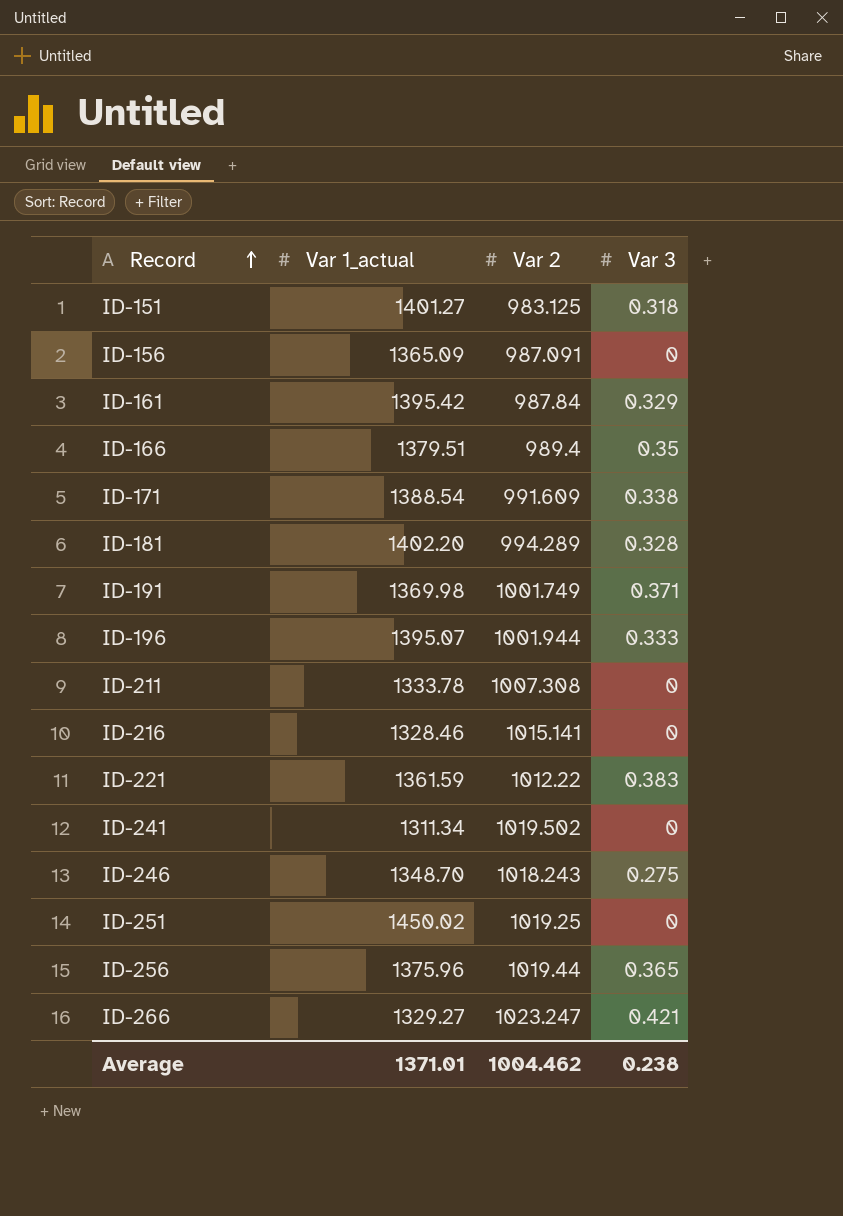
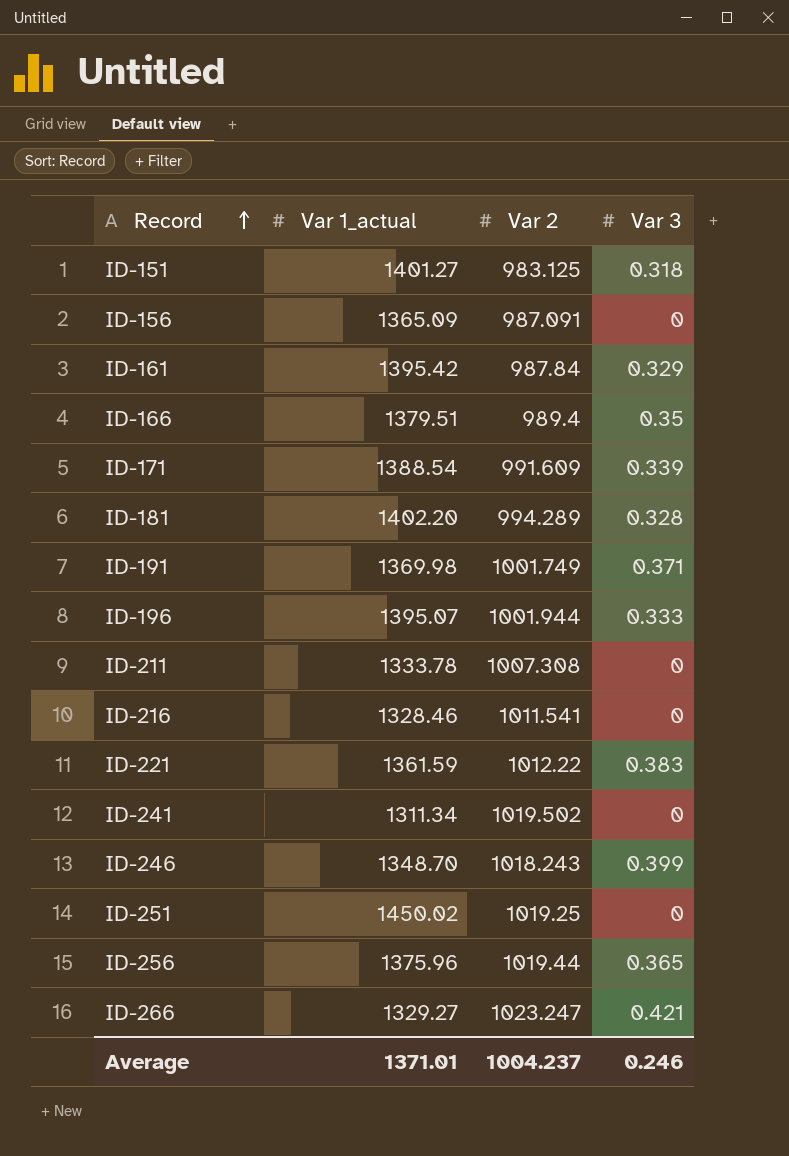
ID-171 | Var 3: 0.338 -> 0.339
ID-216 | Var 2: 1015.141 -> 1011.541
ID-246 | Var 3: 0.275 -> 0.399
Average | Var 2: 1004.462 -> 1004.237
Average | Var 3: 0.238 -> 0.246

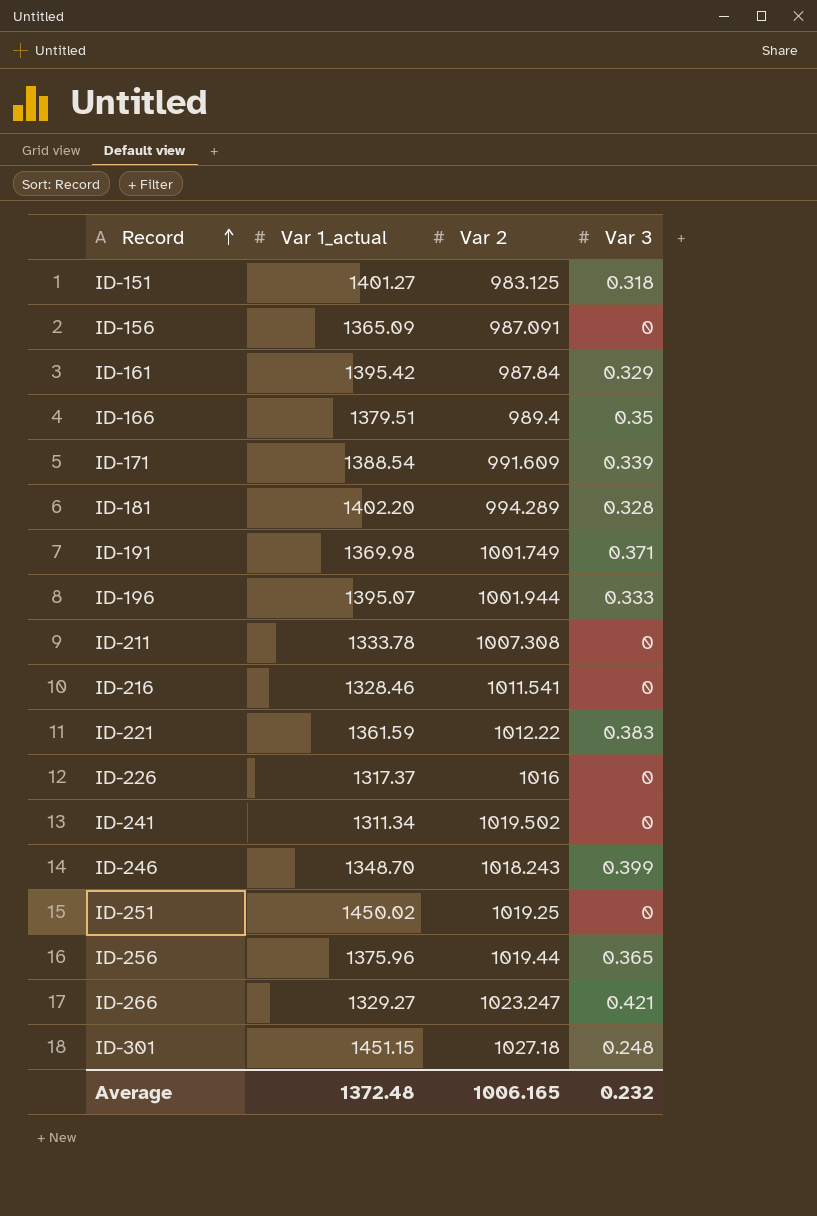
row ID-226: none -> 1317.37 | 1016 | 0
row ID-301: none -> 1451.15 | 1027.18 | 0.248
Average | Var 1_actual: 1371.01 -> 1372.48
Average | Var 2: 1004.237 -> 1006.165
Average | Var 3: 0.246 -> 0.232

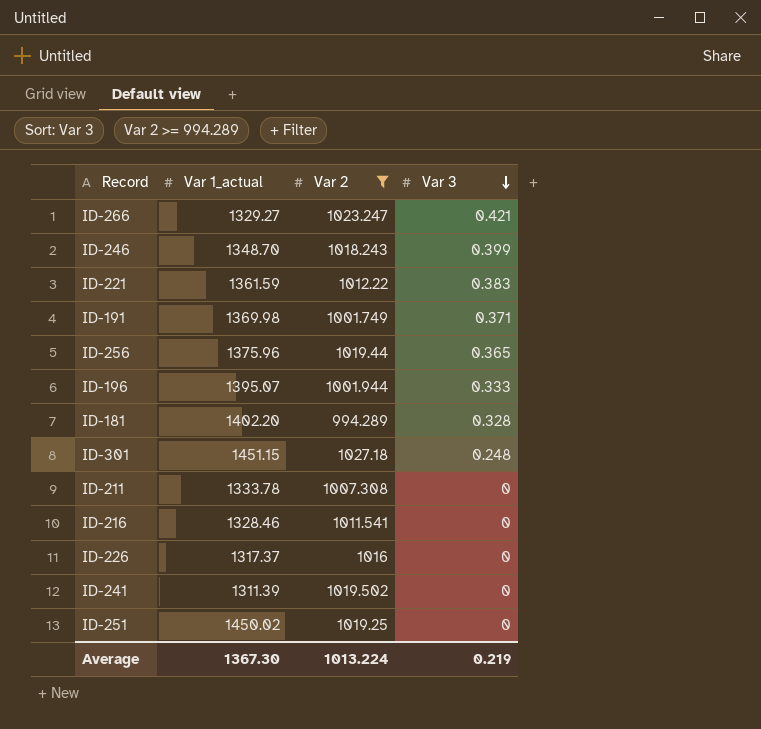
filter: none -> Var 2 >= 994.289
row order: Record ascending -> Var 3 descending
ID-241 | Var 1_actual: 1311.34 -> 1311.39
Average | Var 1_actual: 1372.48 -> 1367.30
Average | Var 2: 1006.165 -> 1013.224
Average | Var 3: 0.232 -> 0.219

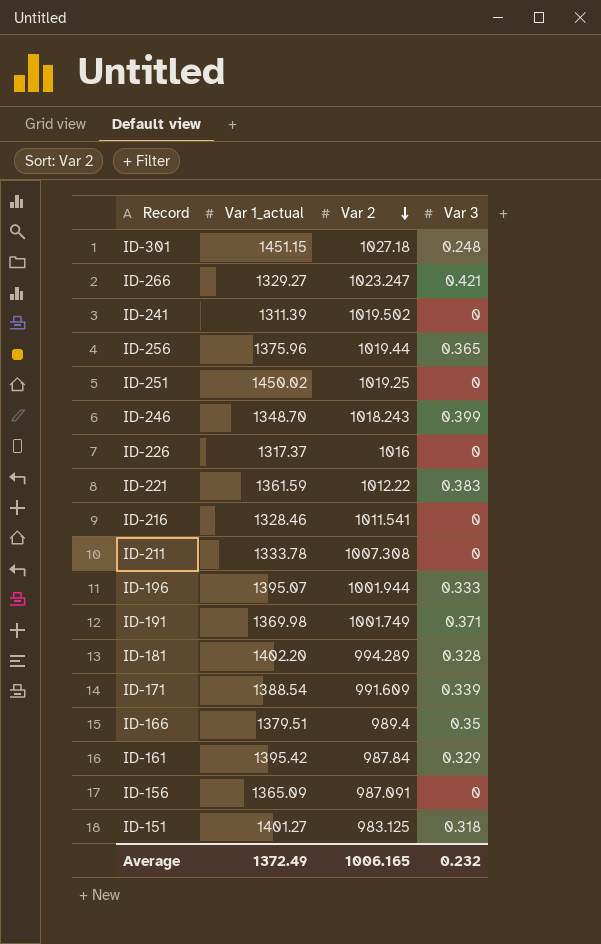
filter: Var 2 >= 994.289 -> none
row order: Var 3 descending -> Var 2 descending
Average | Var 1_actual: 1367.30 -> 1372.49
Average | Var 2: 1013.224 -> 1006.165
Average | Var 3: 0.219 -> 0.232

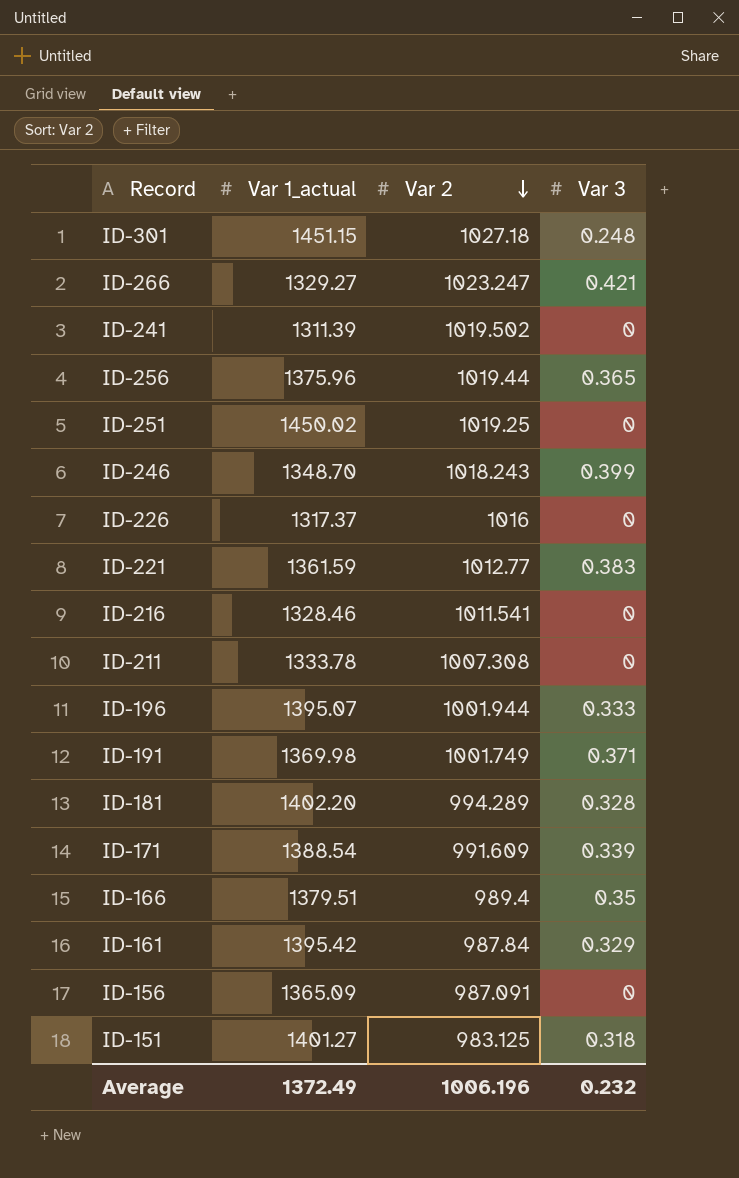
ID-221 | Var 2: 1012.22 -> 1012.77
Average | Var 2: 1006.165 -> 1006.196

